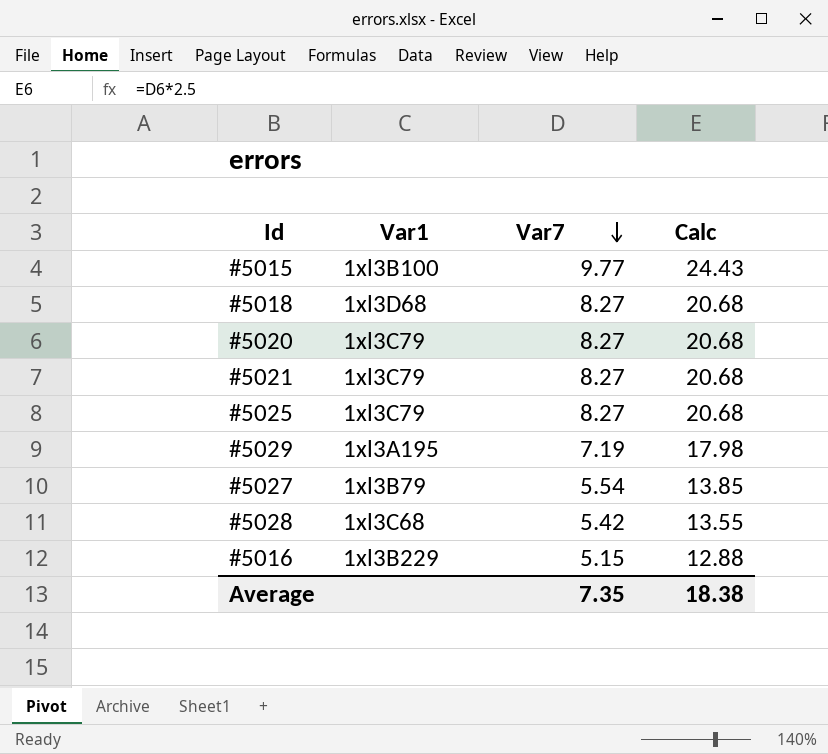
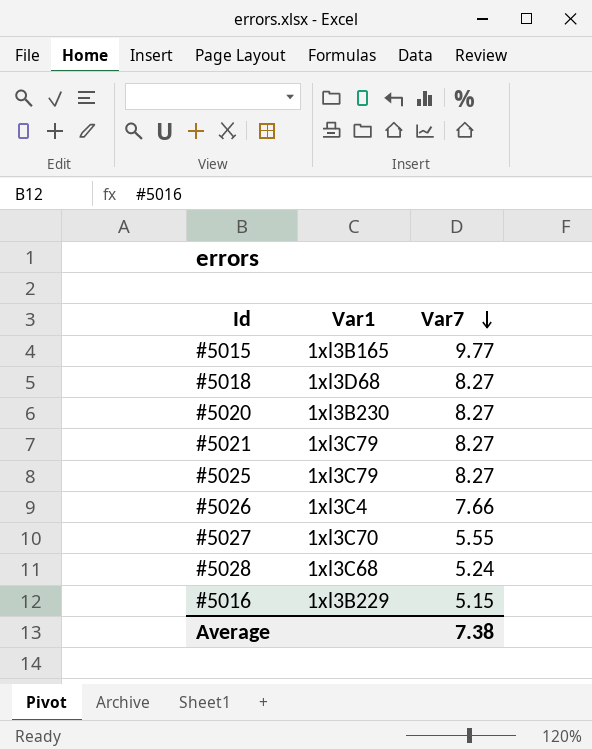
column Calc | formula: [Var7] * 2.5 -> none
row #5029: 1xl3A195 | 7.19 | 17.98 -> none
#5015 | Var1: 1xl3B100 -> 1xl3B165
#5020 | Var1: 1xl3C79 -> 1xl3B230
row #5026: none -> 1xl3C4 | 7.66
#5027 | Var1: 1xl3B79 -> 1xl3C70
#5027 | Var7: 5.54 -> 5.55
#5028 | Var7: 5.42 -> 5.24
Average | Var7: 7.35 -> 7.38

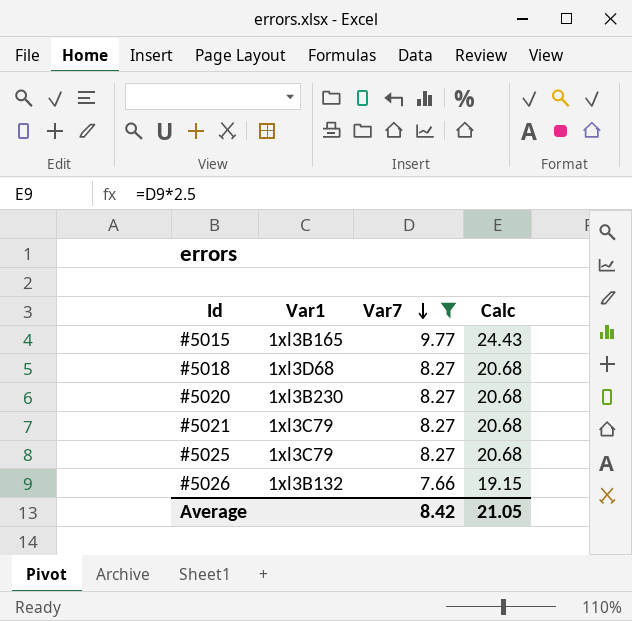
filter: none -> Var7 >= 7.66
column Calc | formula: none -> [Var7] * 2.5
#5026 | Var1: 1xl3C4 -> 1xl3B132
Average | Var7: 7.38 -> 8.42

